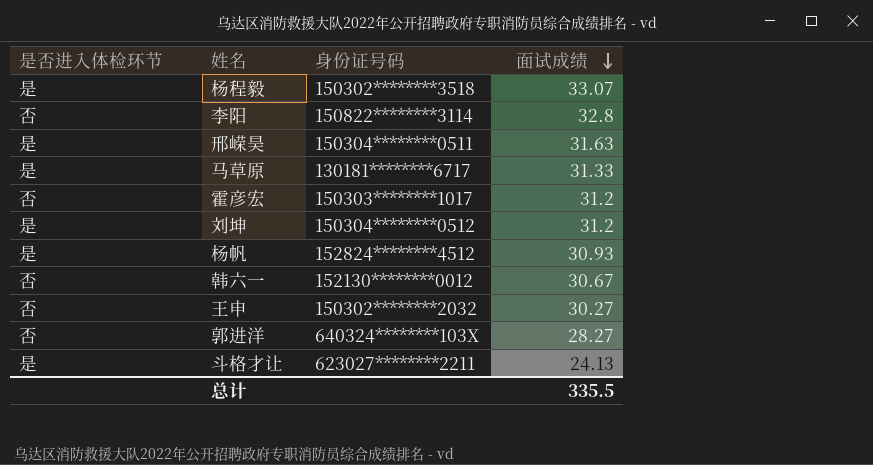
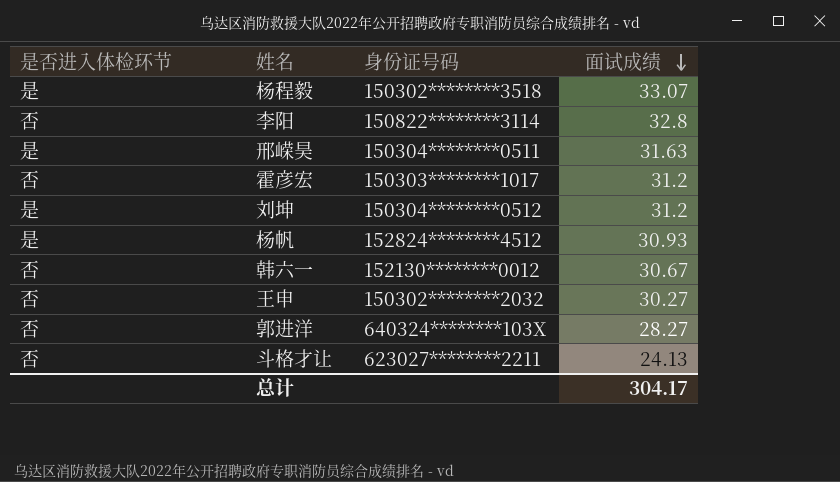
row 马草原: 是 | 130181********6717 | 31.33 -> none
斗格才让 | 是否进入体检环节: 是 -> 否
总计 | 面试成绩: 335.5 -> 304.17

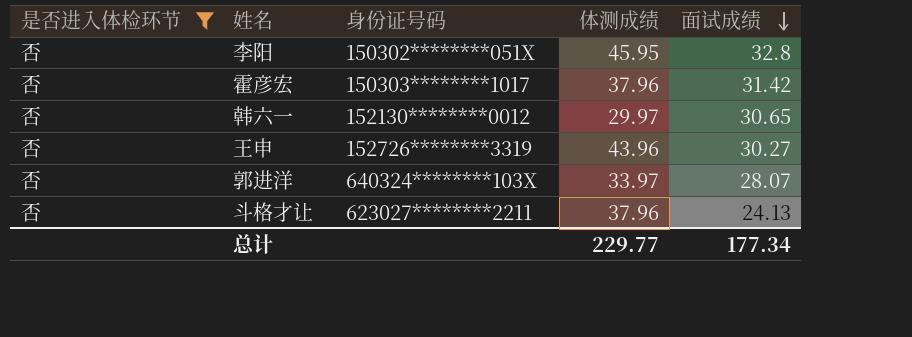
filter: none -> 是否进入体检环节 = 否
column 体测成绩 | position: none -> 4
李阳 | 身份证号码: 150822********3114 -> 150302********051X
霍彦宏 | 面试成绩: 31.2 -> 31.42
韩六一 | 面试成绩: 30.67 -> 30.65
王申 | 身份证号码: 150302********2032 -> 152726********3319
郭进洋 | 面试成绩: 28.27 -> 28.07
总计 | 面试成绩: 304.17 -> 177.34

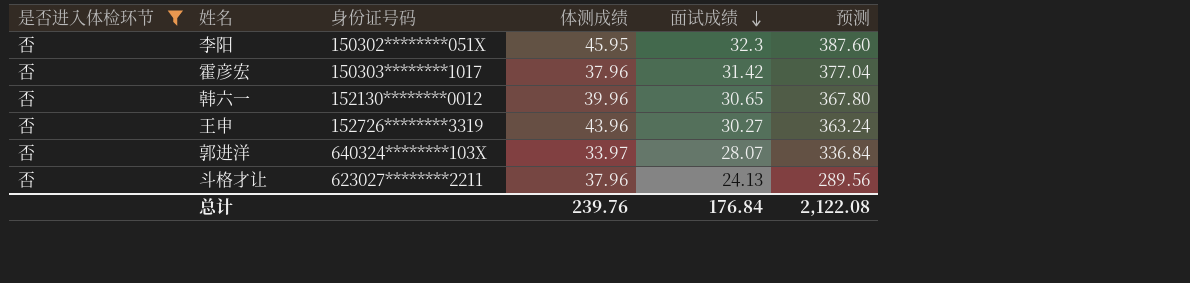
column 预测 | formula: none -> [面试成绩] * 12
李阳 | 面试成绩: 32.8 -> 32.3
韩六一 | 体测成绩: 29.97 -> 39.96
总计 | 体测成绩: 229.77 -> 239.76
总计 | 面试成绩: 177.34 -> 176.84

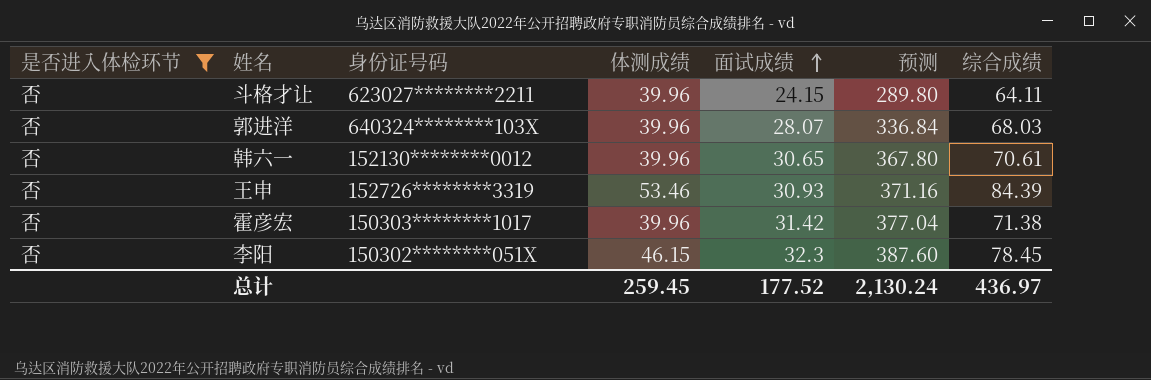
row order: 面试成绩 descending -> 面试成绩 ascending
column 综合成绩 | formula: none -> [体测成绩] + [面试成绩]
斗格才让 | 体测成绩: 37.96 -> 39.96
斗格才让 | 面试成绩: 24.13 -> 24.15
斗格才让 | 预测: 289.56 -> 289.80
郭进洋 | 体测成绩: 33.97 -> 39.96
王申 | 体测成绩: 43.96 -> 53.46
王申 | 面试成绩: 30.27 -> 30.93
王申 | 预测: 363.24 -> 371.16
霍彦宏 | 体测成绩: 37.96 -> 39.96
李阳 | 体测成绩: 45.95 -> 46.15
总计 | 体测成绩: 239.76 -> 259.45
总计 | 面试成绩: 176.84 -> 177.52
总计 | 预测: 2,122.08 -> 2,130.24

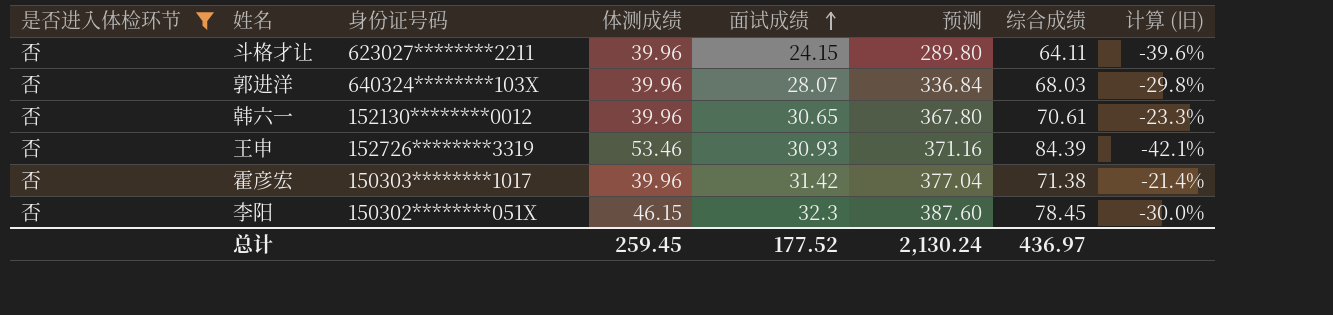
column 计算 (旧) | formula: none -> ([面试成绩] - [体测成绩]) / [体测成绩]

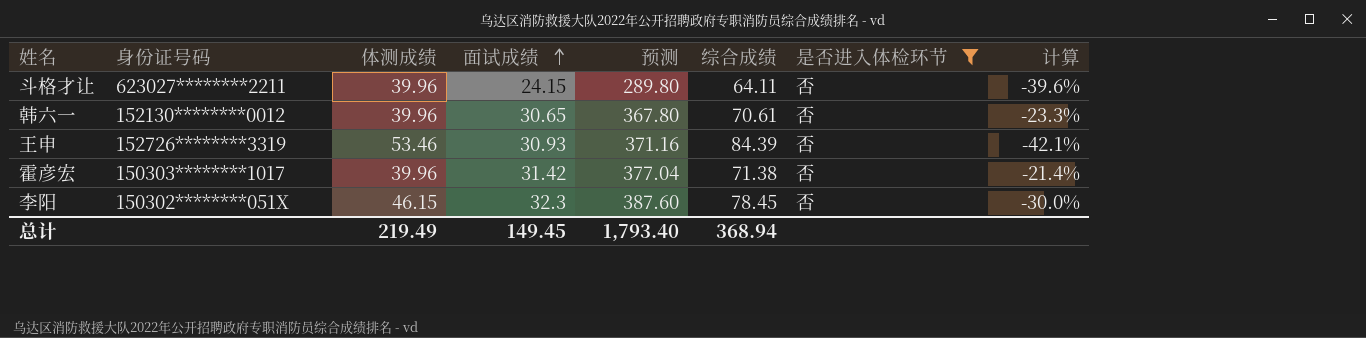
column 是否进入体检环节 | position: 1 -> 7
column name: 计算 (旧) -> 计算
row 郭进洋: 否 | 640324********103X | 39.96 | 28.07 | 336.84 | 68.03 | -29.8% -> none
总计 | 体测成绩: 259.45 -> 219.49
总计 | 面试成绩: 177.52 -> 149.45
总计 | 预测: 2,130.24 -> 1,793.40
总计 | 综合成绩: 436.97 -> 368.94

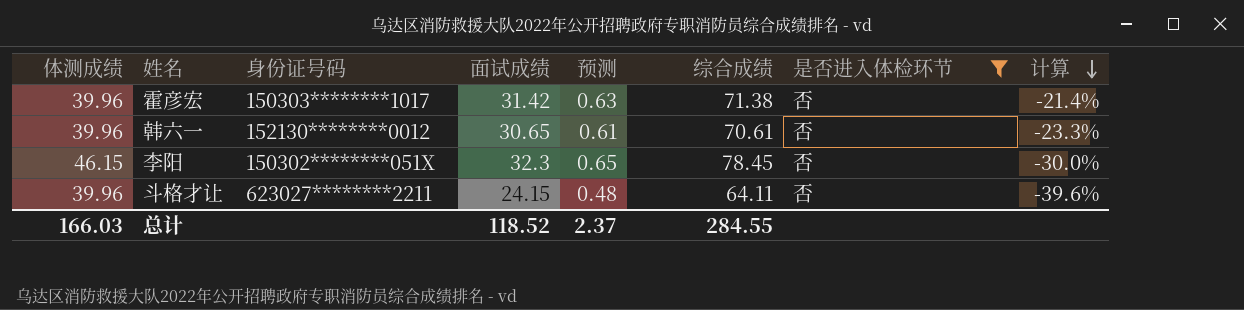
row order: 面试成绩 ascending -> 计算 descending
column 体测成绩 | position: 3 -> 1
column 预测 | formula: [面试成绩] * 12 -> [面试成绩] * 0.02
row 王申: 152726********3319 | 53.46 | 30.93 | 371.16 | 84.39 | 否 | -42.1% -> none
总计 | 体测成绩: 219.49 -> 166.03
总计 | 面试成绩: 149.45 -> 118.52
总计 | 预测: 1,793.40 -> 2.37
总计 | 综合成绩: 368.94 -> 284.55

